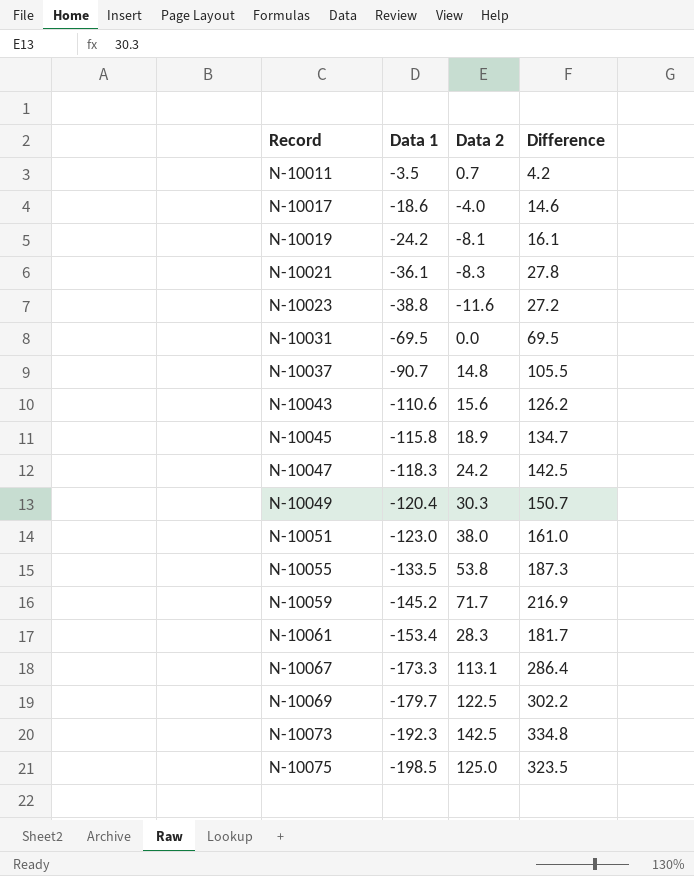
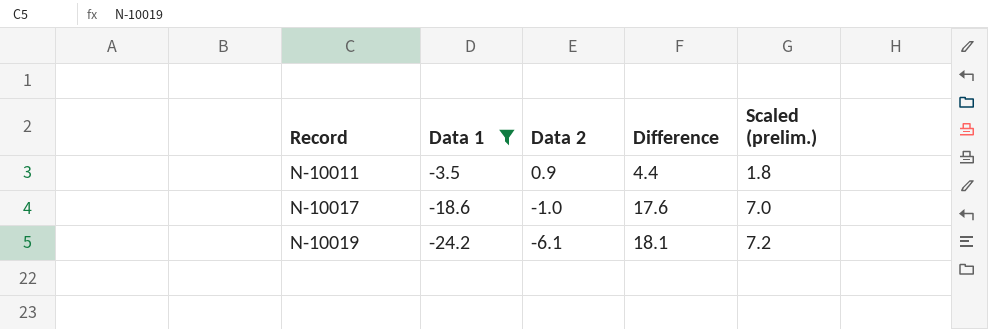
filter: none -> Data 1 >= -24.2
column Scaled (prelim.) | formula: none -> [Difference] * 0.4
N-10011 | Data 2: 0.7 -> 0.9
N-10011 | Difference: 4.2 -> 4.4
N-10017 | Data 2: -4.0 -> -1.0
N-10017 | Difference: 14.6 -> 17.6
N-10019 | Data 2: -8.1 -> -6.1
N-10019 | Difference: 16.1 -> 18.1

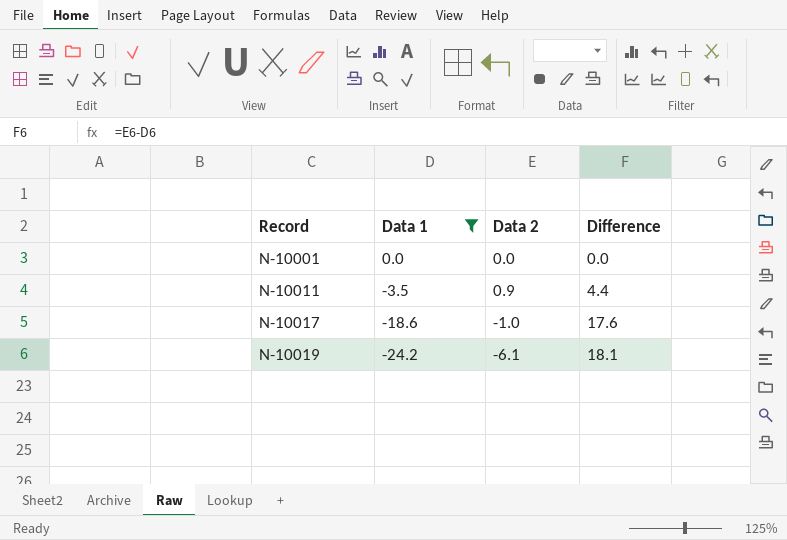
column Scaled (prelim.) | formula: [Difference] * 0.4 -> none
row N-10001: none -> 0.0 | 0.0 | 0.0

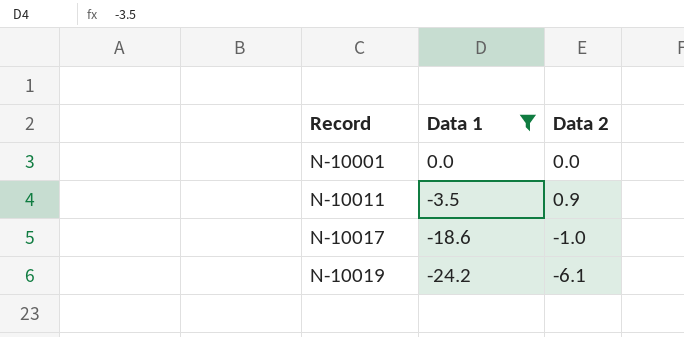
column Difference | formula: [Data 2] - [Data 1] -> none

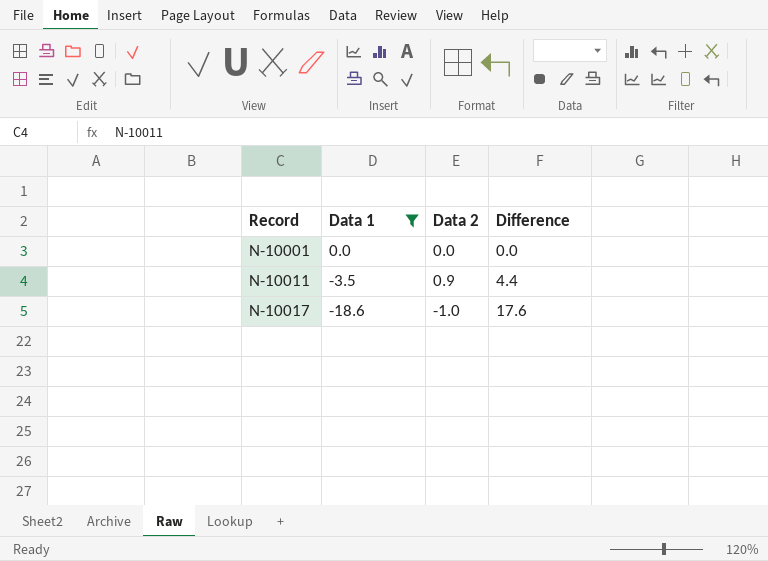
column Difference | formula: none -> [Data 2] - [Data 1]
row N-10019: -24.2 | -6.1 -> none

